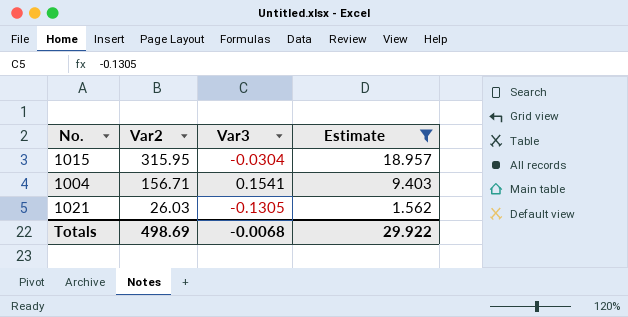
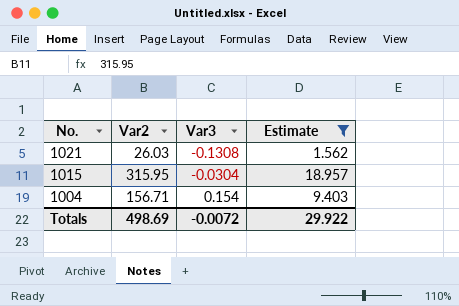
row order: Var2 descending -> No. descending
1021 | Var3: -0.1305 -> -0.1308
1004 | Var3: 0.1541 -> 0.154
Totals | Var3: -0.0068 -> -0.0072

